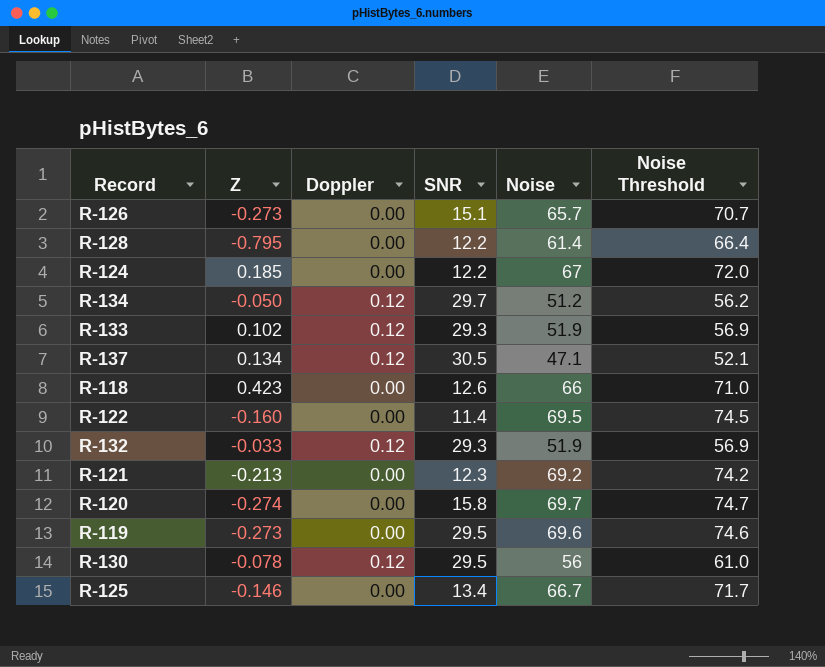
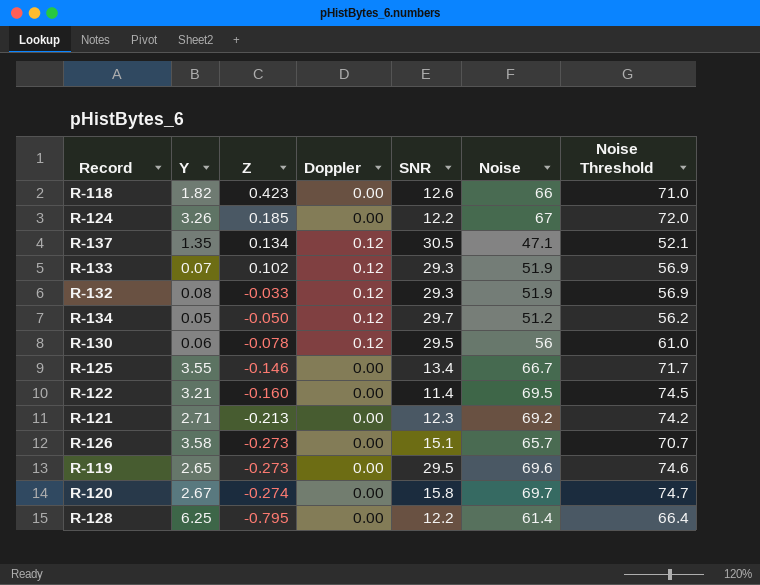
row order: none -> Z descending
column Y | position: none -> 2

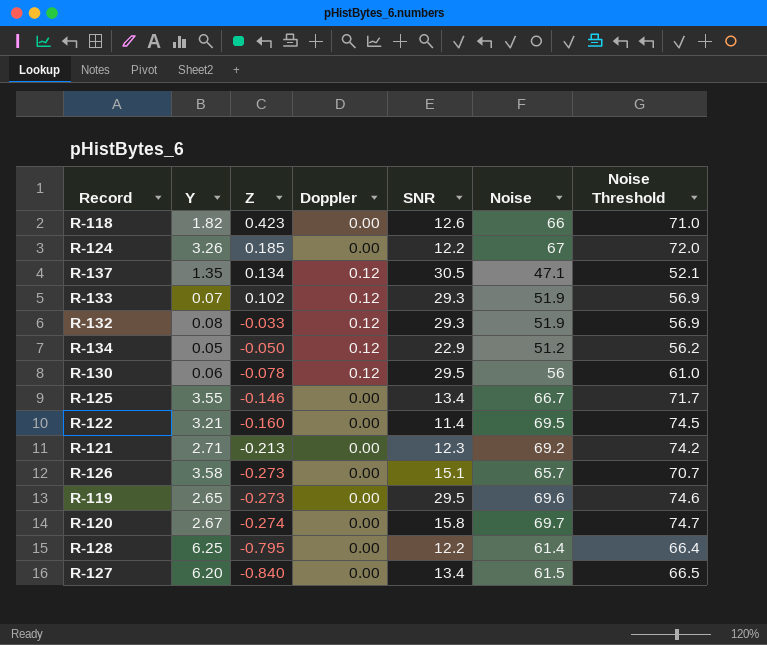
R-134 | SNR: 29.7 -> 22.9
row R-127: none -> 6.20 | -0.840 | 0.00 | 13.4 | 61.5 | 66.5

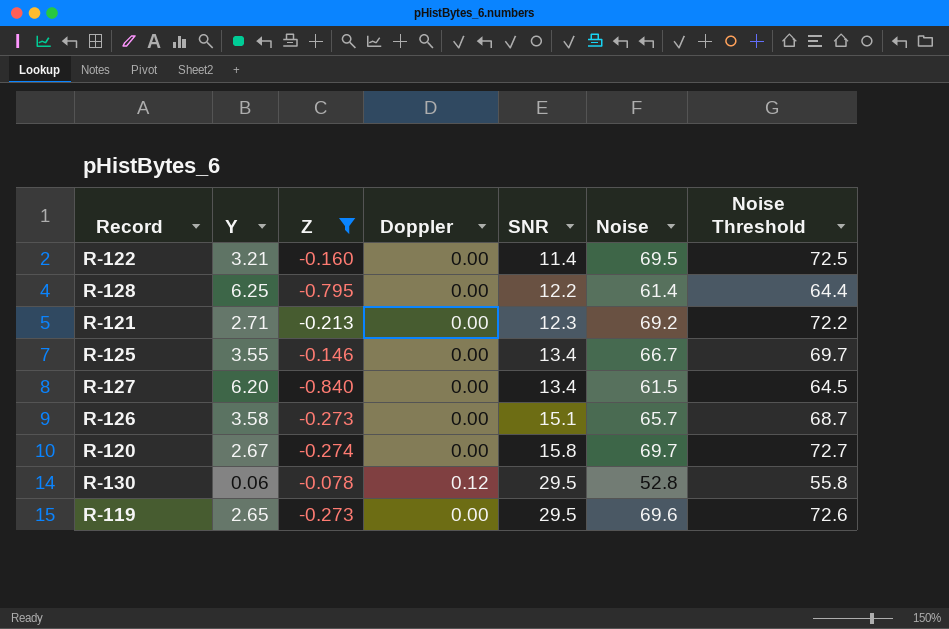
filter: none -> Z <= -0.078
row order: Z descending -> SNR ascending
column Noise Threshold | formula: [Noise] + 5 -> [Noise] + 3
R-130 | Noise: 56 -> 52.8

